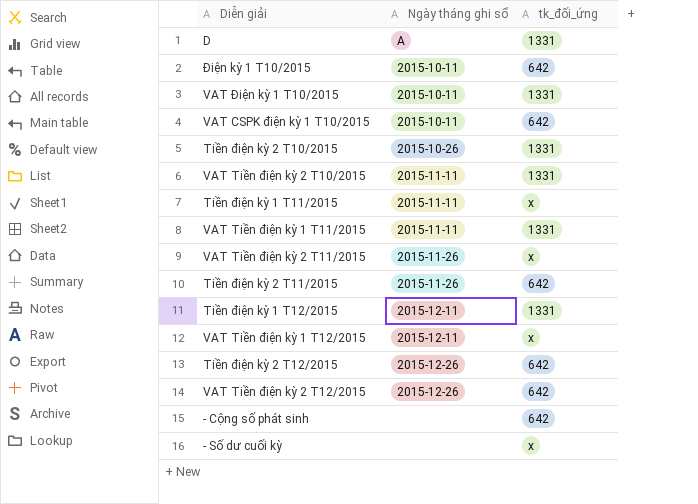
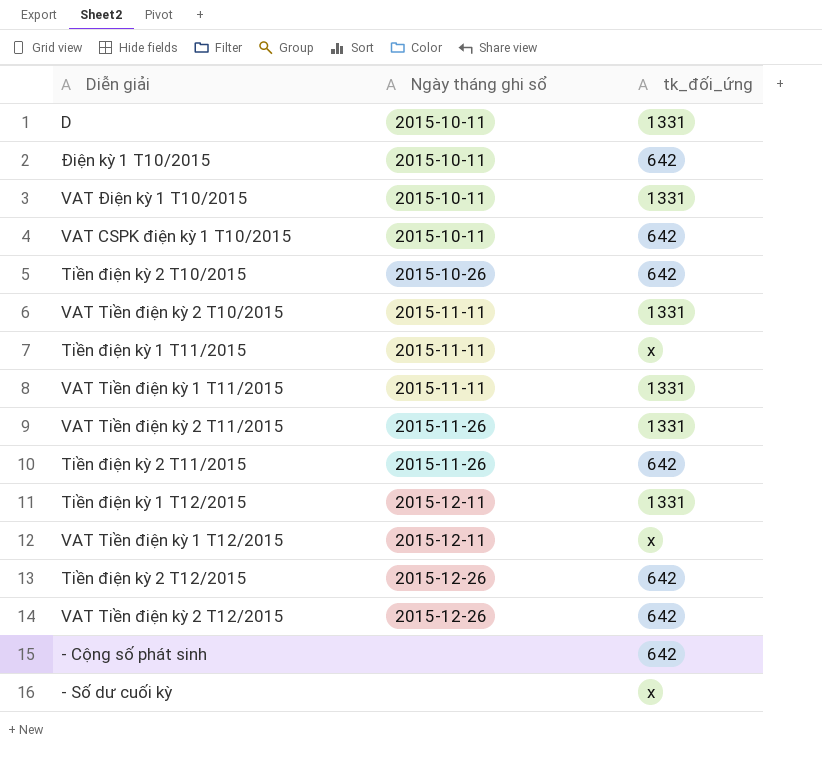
D | Ngày tháng ghi sổ: A -> 2015-10-11
Tiền điện kỳ 2 T10/2015 | tk_đối_ứng: 1331 -> 642
VAT Tiền điện kỳ 2 T11/2015 | tk_đối_ứng: x -> 1331

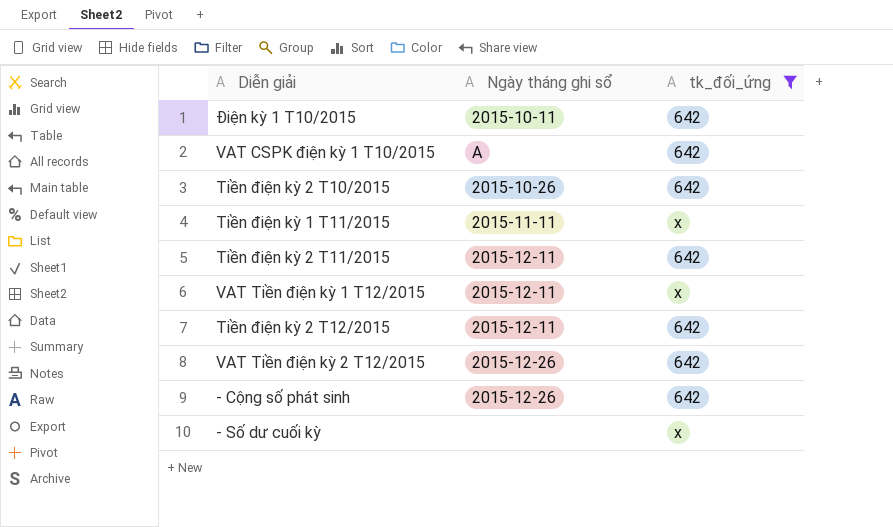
filter: none -> tk_đối_ứng != 1331
VAT CSPK điện kỳ 1 T10/2015 | Ngày tháng ghi sổ: 2015-10-11 -> A
Tiền điện kỳ 2 T11/2015 | Ngày tháng ghi sổ: 2015-11-26 -> 2015-12-11
Tiền điện kỳ 2 T12/2015 | Ngày tháng ghi sổ: 2015-12-26 -> 2015-12-11
- Cộng số phát sinh | Ngày tháng ghi sổ: none -> 2015-12-26

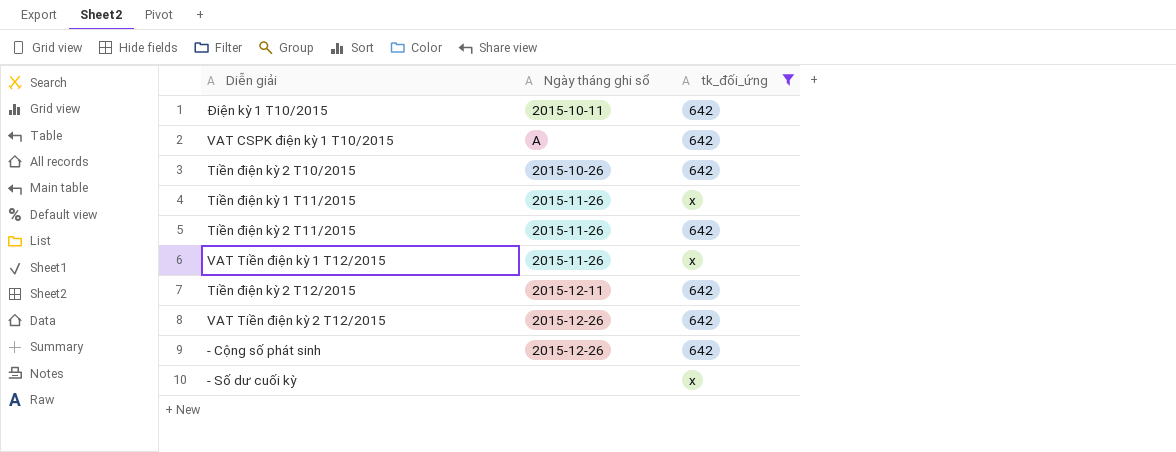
Tiền điện kỳ 1 T11/2015 | Ngày tháng ghi sổ: 2015-11-11 -> 2015-11-26
Tiền điện kỳ 2 T11/2015 | Ngày tháng ghi sổ: 2015-12-11 -> 2015-11-26
VAT Tiền điện kỳ 1 T12/2015 | Ngày tháng ghi sổ: 2015-12-11 -> 2015-11-26

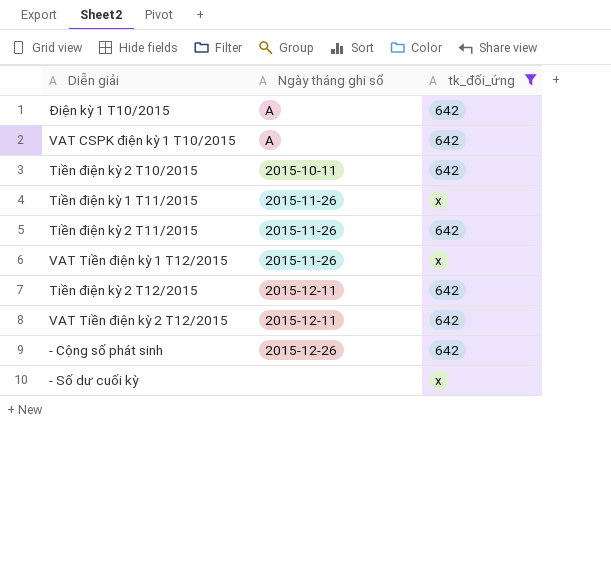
Điện kỳ 1 T10/2015 | Ngày tháng ghi sổ: 2015-10-11 -> A
Tiền điện kỳ 2 T10/2015 | Ngày tháng ghi sổ: 2015-10-26 -> 2015-10-11
VAT Tiền điện kỳ 2 T12/2015 | Ngày tháng ghi sổ: 2015-12-26 -> 2015-12-11

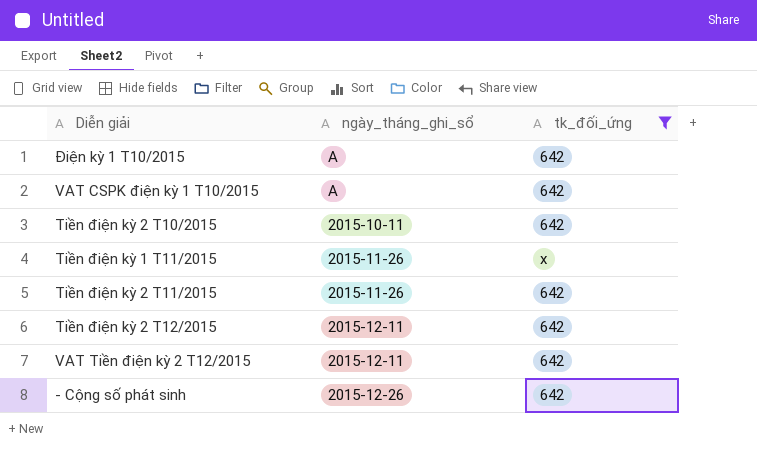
column name: Ngày tháng ghi sổ -> ngày_tháng_ghi_sổ
row VAT Tiền điện kỳ 1 T12/2015: 2015-11-26 | x -> none
row - Số dư cuối kỳ: none | x -> none

